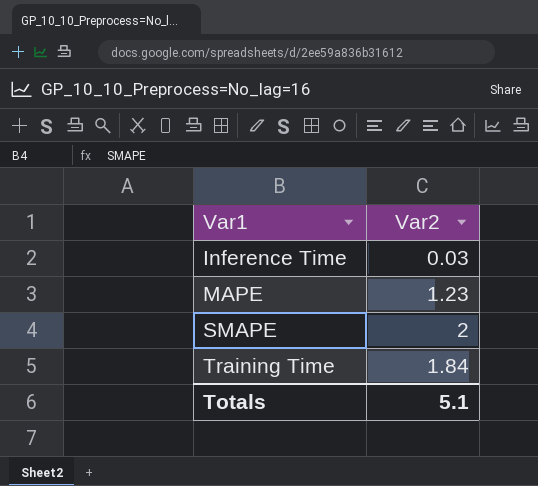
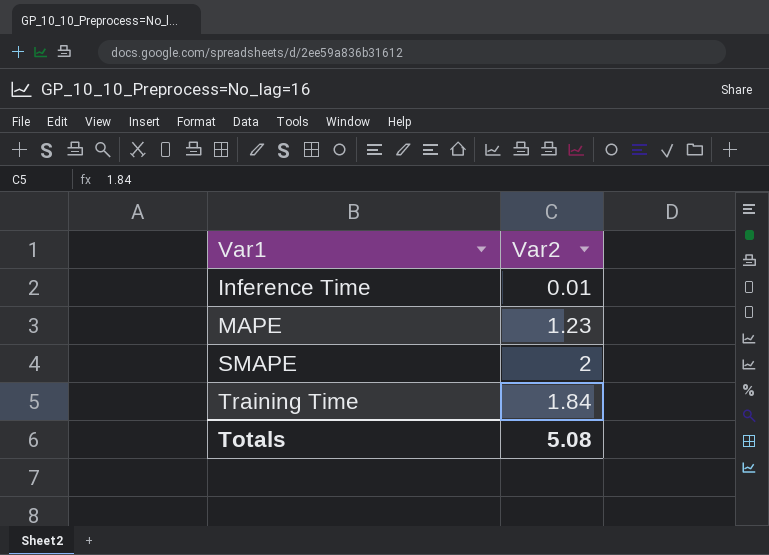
Inference Time | Var2: 0.03 -> 0.01
Totals | Var2: 5.1 -> 5.08

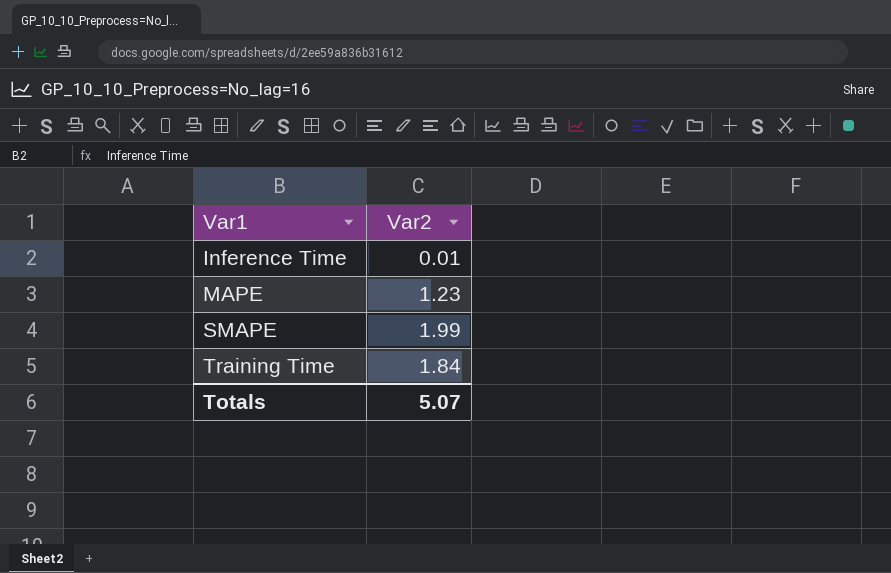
SMAPE | Var2: 2 -> 1.99
Totals | Var2: 5.08 -> 5.07

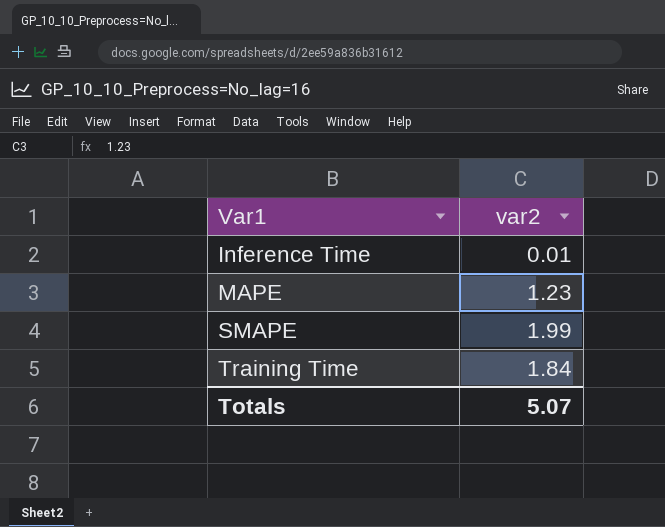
column name: Var2 -> var2

